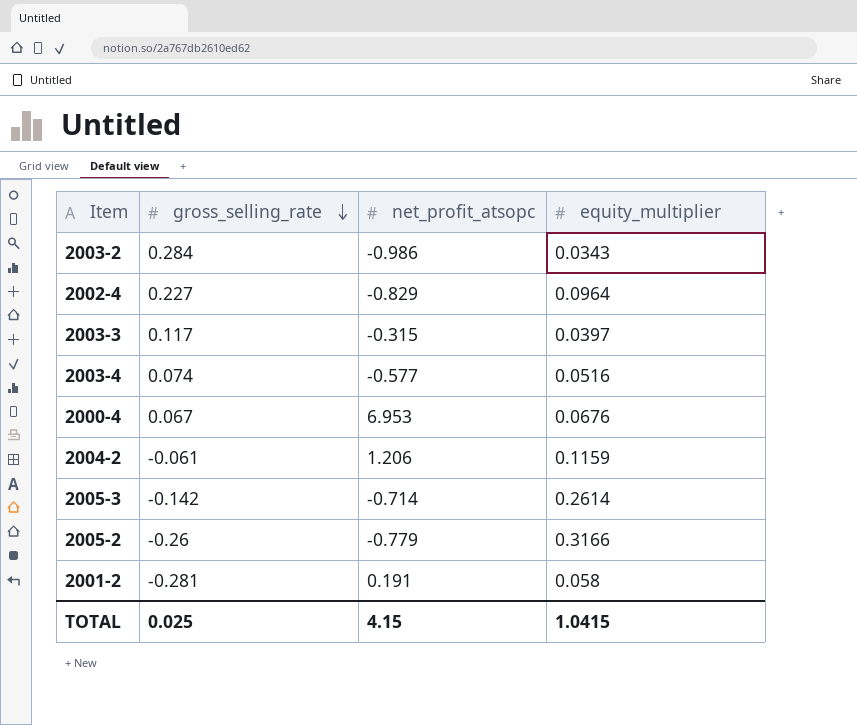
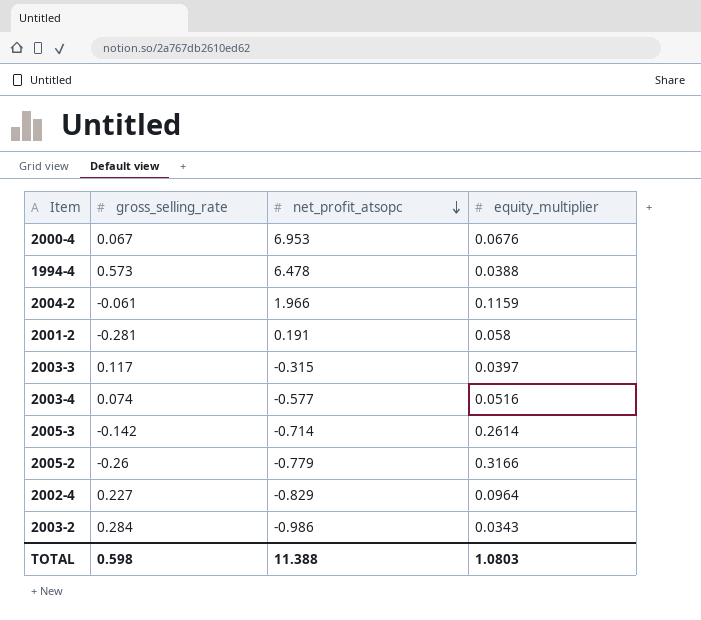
row order: gross_selling_rate descending -> net_profit_atsopc descending
row 1994-4: none -> 0.573 | 6.478 | 0.0388
2004-2 | net_profit_atsopc: 1.206 -> 1.966
TOTAL | gross_selling_rate: 0.025 -> 0.598
TOTAL | net_profit_atsopc: 4.15 -> 11.388
TOTAL | equity_multiplier: 1.0415 -> 1.0803

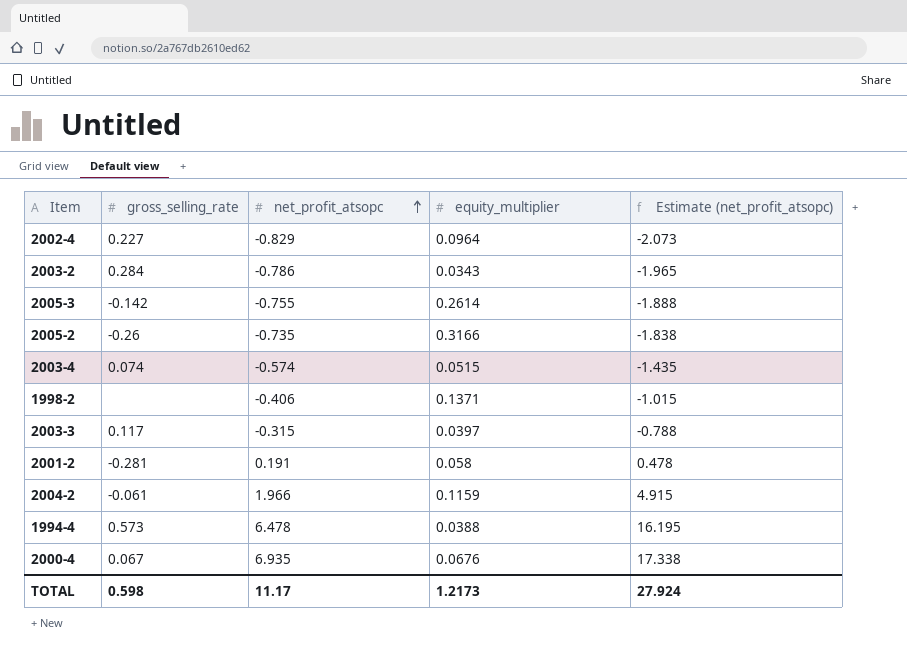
row order: net_profit_atsopc descending -> net_profit_atsopc ascending
column Estimate (net_profit_atsopc) | formula: none -> [net_profit_atsopc] * 2.5
2003-2 | net_profit_atsopc: -0.986 -> -0.786
2005-3 | net_profit_atsopc: -0.714 -> -0.755
2005-2 | net_profit_atsopc: -0.779 -> -0.735
2003-4 | net_profit_atsopc: -0.577 -> -0.574
2003-4 | equity_multiplier: 0.0516 -> 0.0515
row 1998-2: none -> none | -0.406 | 0.1371 | -1.015
2000-4 | net_profit_atsopc: 6.953 -> 6.935
TOTAL | net_profit_atsopc: 11.388 -> 11.17
TOTAL | equity_multiplier: 1.0803 -> 1.2173

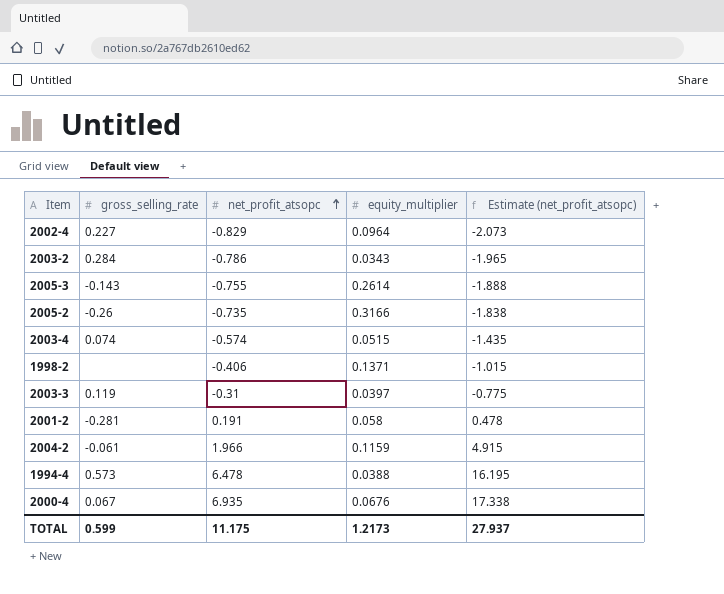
2005-3 | gross_selling_rate: -0.142 -> -0.143
2003-3 | gross_selling_rate: 0.117 -> 0.119
2003-3 | net_profit_atsopc: -0.315 -> -0.31
2003-3 | Estimate (net_profit_atsopc): -0.788 -> -0.775
TOTAL | gross_selling_rate: 0.598 -> 0.599
TOTAL | net_profit_atsopc: 11.17 -> 11.175
TOTAL | Estimate (net_profit_atsopc): 27.924 -> 27.937

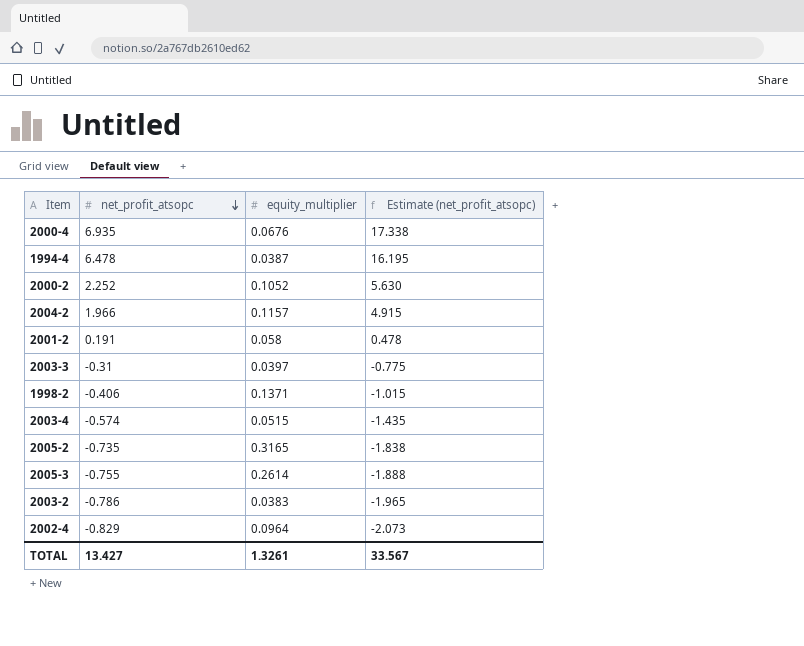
row order: net_profit_atsopc ascending -> net_profit_atsopc descending
column gross_selling_rate | position: 2 -> none
1994-4 | equity_multiplier: 0.0388 -> 0.0387
row 2000-2: none -> 2.252 | 0.1052 | 5.630
2004-2 | equity_multiplier: 0.1159 -> 0.1157
2005-2 | equity_multiplier: 0.3166 -> 0.3165
2003-2 | equity_multiplier: 0.0343 -> 0.0383
TOTAL | net_profit_atsopc: 11.175 -> 13.427
TOTAL | equity_multiplier: 1.2173 -> 1.3261
TOTAL | Estimate (net_profit_atsopc): 27.937 -> 33.567

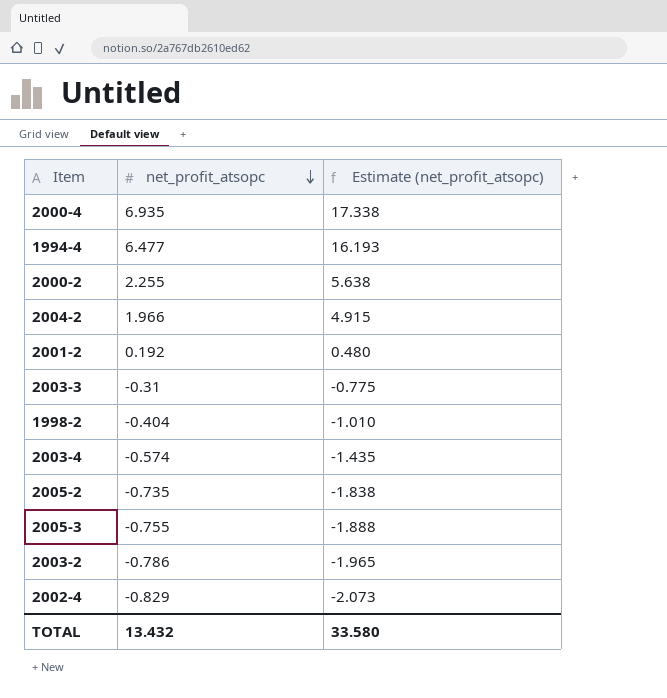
column equity_multiplier | position: 3 -> none
1994-4 | net_profit_atsopc: 6.478 -> 6.477
1994-4 | Estimate (net_profit_atsopc): 16.195 -> 16.193
2000-2 | net_profit_atsopc: 2.252 -> 2.255
2000-2 | Estimate (net_profit_atsopc): 5.630 -> 5.638
2001-2 | net_profit_atsopc: 0.191 -> 0.192
2001-2 | Estimate (net_profit_atsopc): 0.478 -> 0.480
1998-2 | net_profit_atsopc: -0.406 -> -0.404
1998-2 | Estimate (net_profit_atsopc): -1.015 -> -1.010
TOTAL | net_profit_atsopc: 13.427 -> 13.432
TOTAL | Estimate (net_profit_atsopc): 33.567 -> 33.580

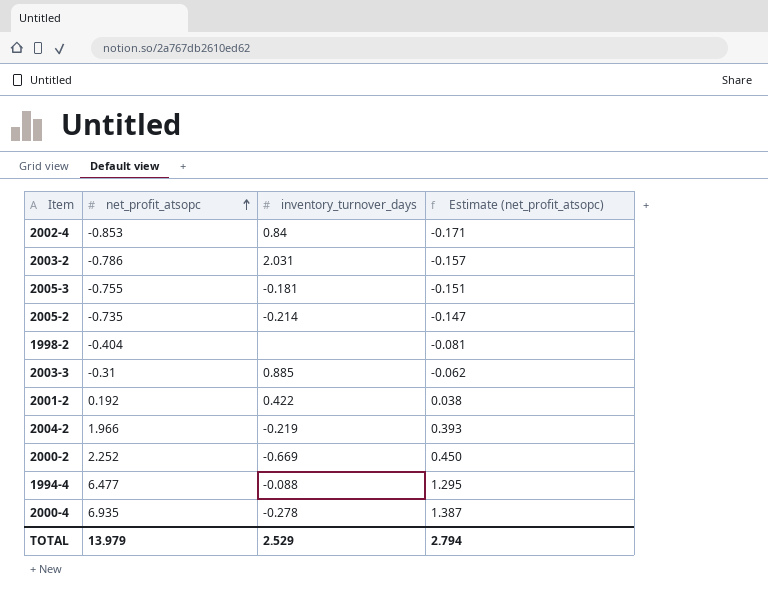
row order: net_profit_atsopc descending -> net_profit_atsopc ascending
column inventory_turnover_days | position: none -> 3
column Estimate (net_profit_atsopc) | formula: [net_profit_atsopc] * 2.5 -> [net_profit_atsopc] * 0.2
row 2003-4: -0.574 | -1.435 -> none
2002-4 | net_profit_atsopc: -0.829 -> -0.853
2000-2 | net_profit_atsopc: 2.255 -> 2.252
TOTAL | net_profit_atsopc: 13.432 -> 13.979
TOTAL | Estimate (net_profit_atsopc): 33.580 -> 2.794

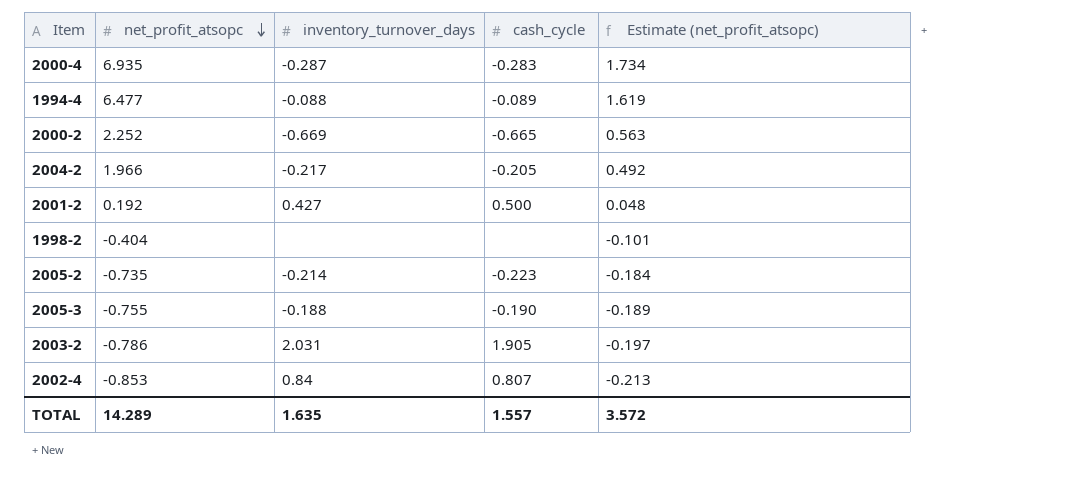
row order: net_profit_atsopc ascending -> net_profit_atsopc descending
column cash_cycle | position: none -> 4
column Estimate (net_profit_atsopc) | formula: [net_profit_atsopc] * 0.2 -> [net_profit_atsopc] * 0.25
row 2003-3: -0.31 | 0.885 | -0.062 -> none
2000-4 | inventory_turnover_days: -0.278 -> -0.287
2004-2 | inventory_turnover_days: -0.219 -> -0.217
2001-2 | inventory_turnover_days: 0.422 -> 0.427
2005-3 | inventory_turnover_days: -0.181 -> -0.188
TOTAL | net_profit_atsopc: 13.979 -> 14.289
TOTAL | inventory_turnover_days: 2.529 -> 1.635
TOTAL | Estimate (net_profit_atsopc): 2.794 -> 3.572

